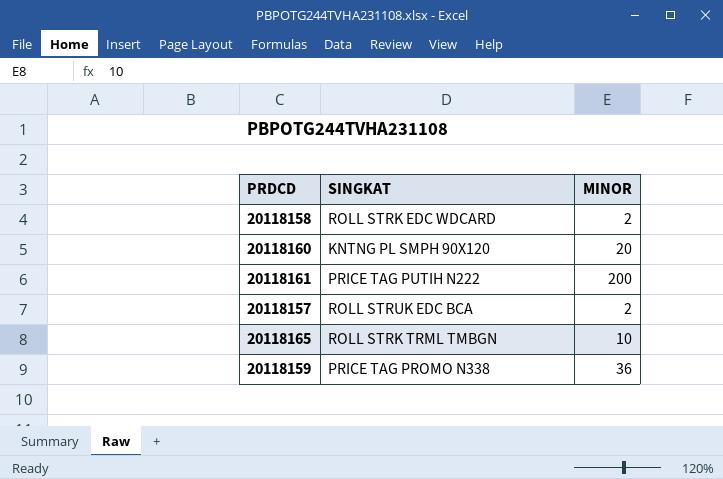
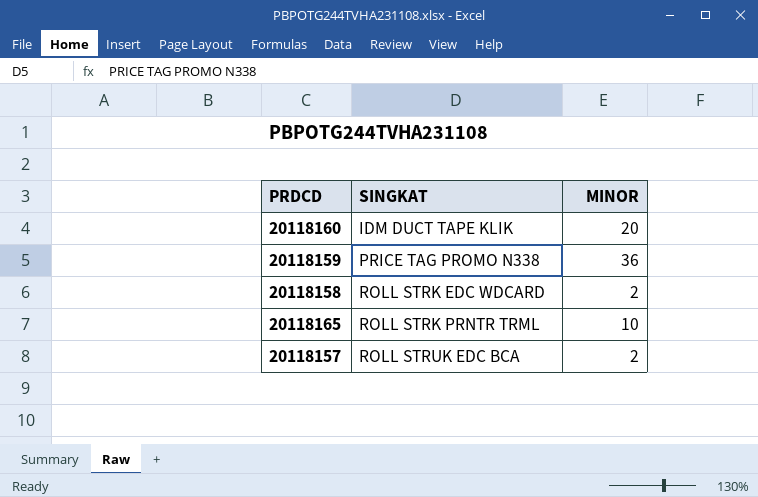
row order: none -> SINGKAT ascending
row 20118161: PRICE TAG PUTIH N222 | 200 -> none
20118160 | SINGKAT: KNTNG PL SMPH 90X120 -> IDM DUCT TAPE KLIK
20118165 | SINGKAT: ROLL STRK TRML TMBGN -> ROLL STRK PRNTR TRML

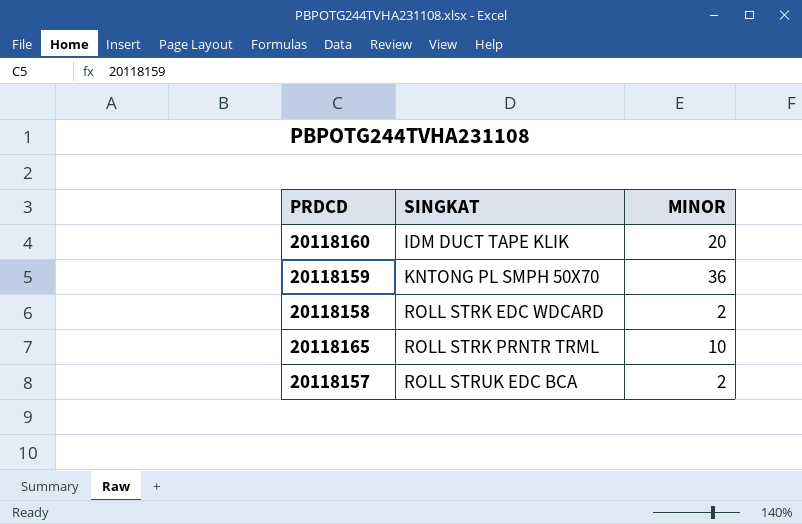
20118159 | SINGKAT: PRICE TAG PROMO N338 -> KNTONG PL SMPH 50X70

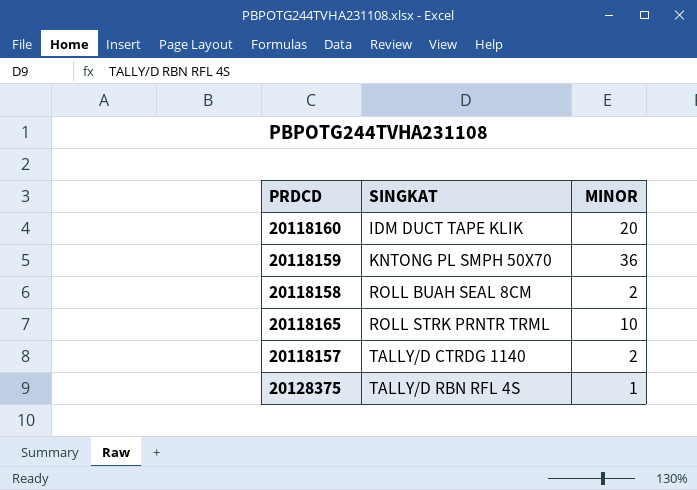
20118158 | SINGKAT: ROLL STRK EDC WDCARD -> ROLL BUAH SEAL 8CM
20118157 | SINGKAT: ROLL STRUK EDC BCA -> TALLY/D CTRDG 1140
row 20128375: none -> TALLY/D RBN RFL 4S | 1

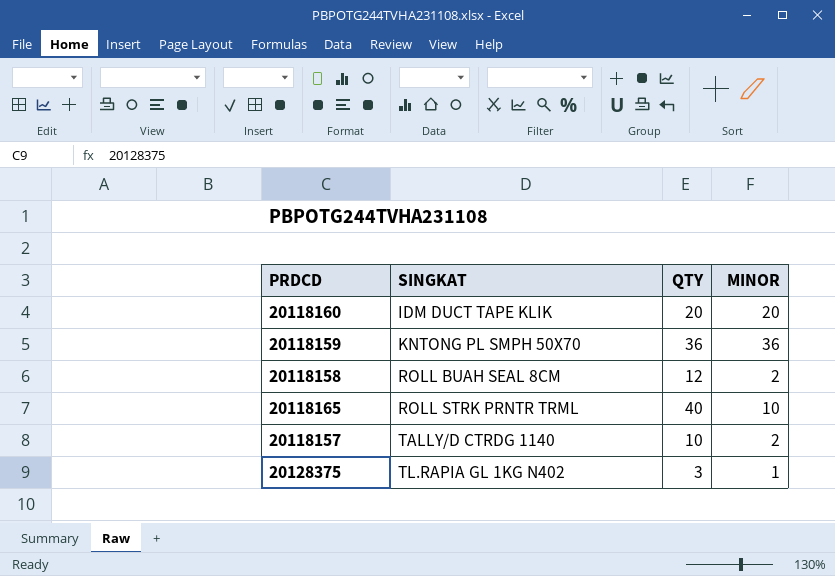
column QTY | position: none -> 3
20128375 | SINGKAT: TALLY/D RBN RFL 4S -> TL.RAPIA GL 1KG N402

